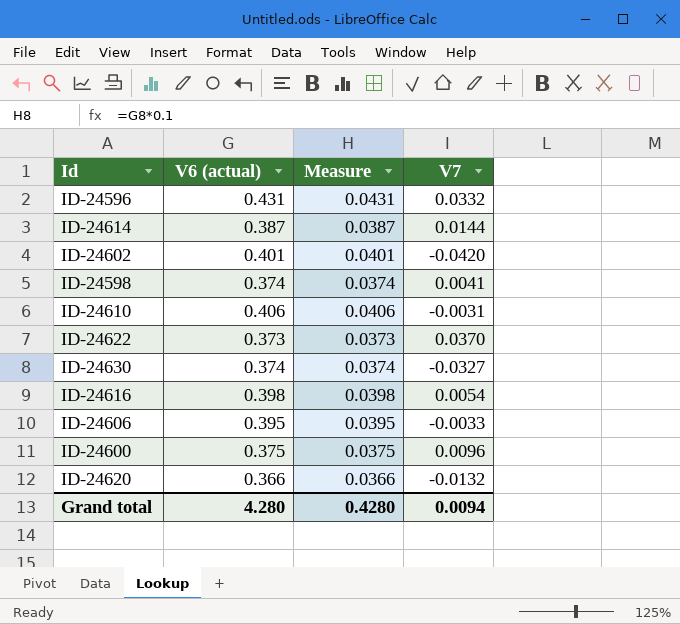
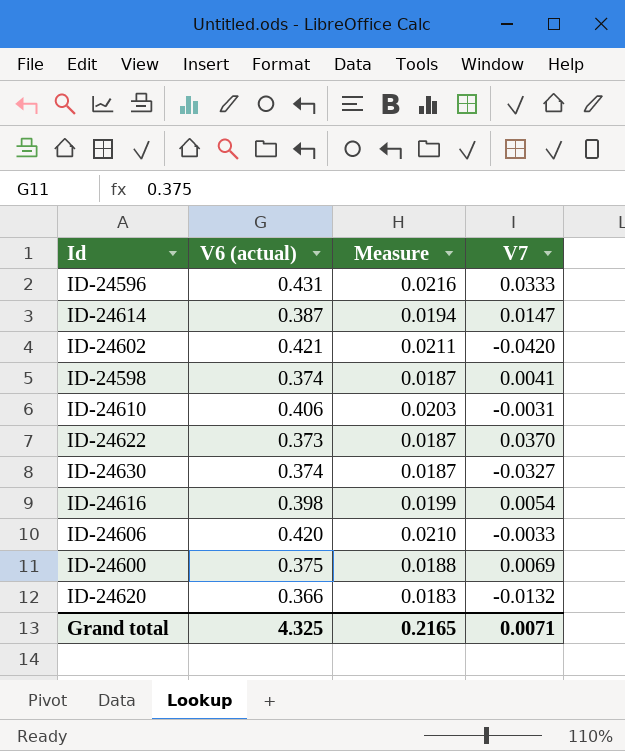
column Measure | formula: [V6 (actual)] * 0.1 -> [V6 (actual)] * 0.05
ID-24596 | V7: 0.0332 -> 0.0333
ID-24614 | V7: 0.0144 -> 0.0147
ID-24602 | V6 (actual): 0.401 -> 0.421
ID-24606 | V6 (actual): 0.395 -> 0.420
ID-24600 | V7: 0.0096 -> 0.0069
Grand total | V6 (actual): 4.280 -> 4.325
Grand total | Measure: 0.4280 -> 0.2165
Grand total | V7: 0.0094 -> 0.0071

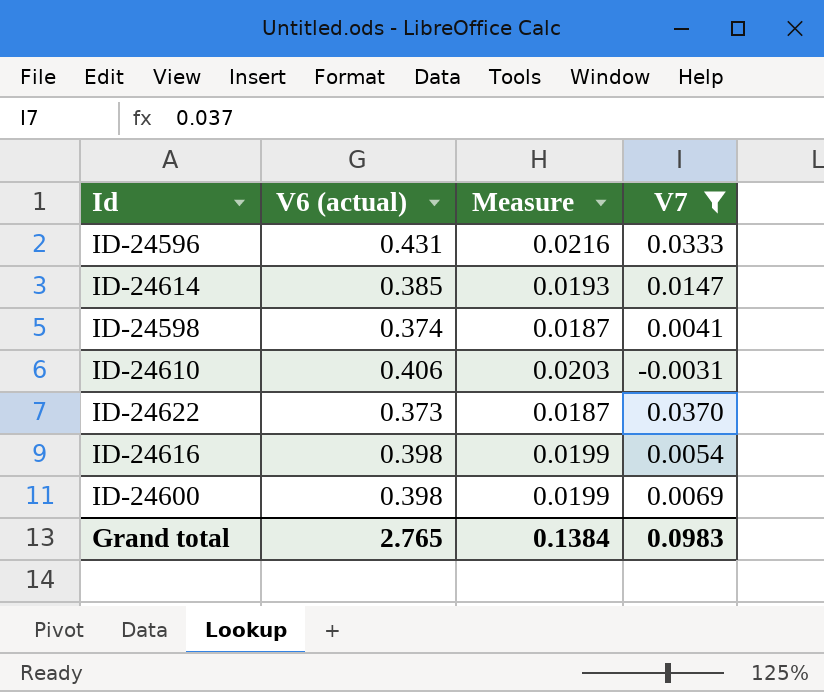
filter: none -> V7 >= -0.0031
ID-24614 | V6 (actual): 0.387 -> 0.385
ID-24614 | Measure: 0.0194 -> 0.0193
ID-24600 | V6 (actual): 0.375 -> 0.398
ID-24600 | Measure: 0.0188 -> 0.0199
Grand total | V6 (actual): 4.325 -> 2.765
Grand total | Measure: 0.2165 -> 0.1384
Grand total | V7: 0.0071 -> 0.0983

